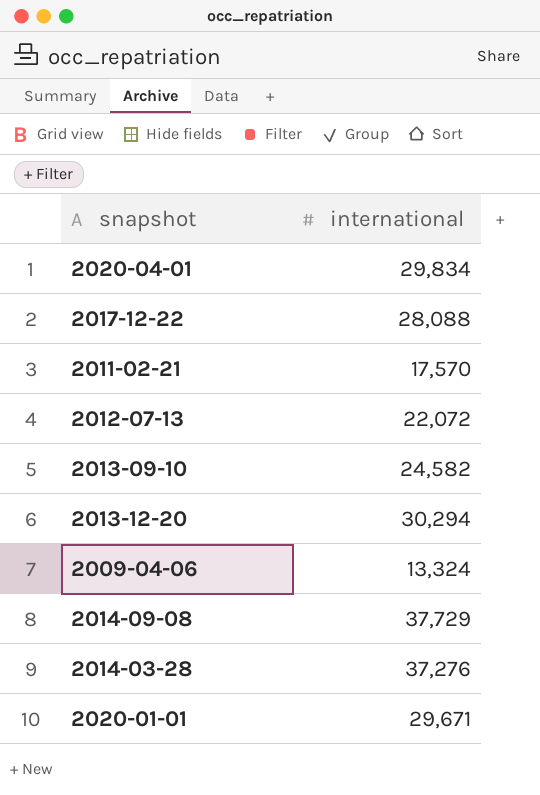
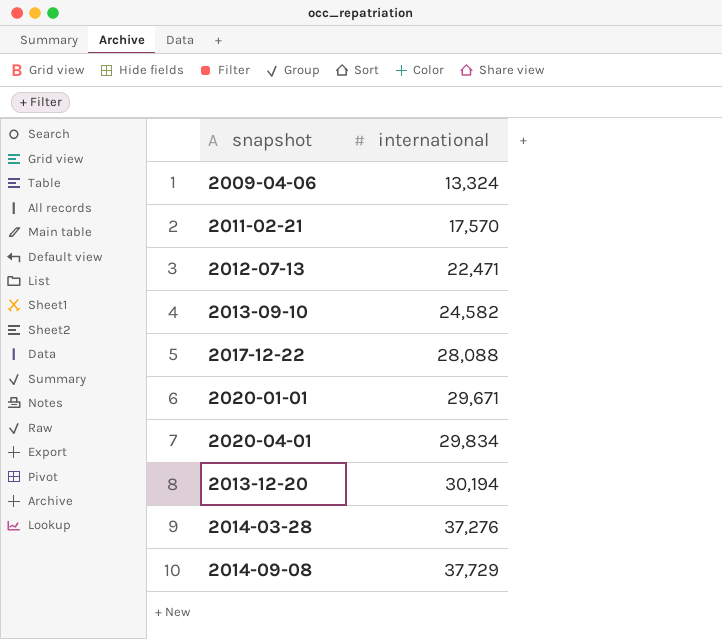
row order: none -> international ascending
2012-07-13 | international: 22,072 -> 22,471
2013-12-20 | international: 30,294 -> 30,194

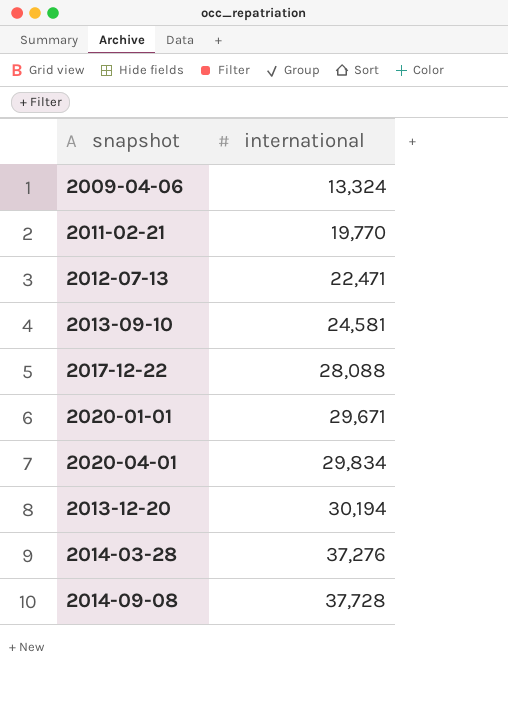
2011-02-21 | international: 17,570 -> 19,770
2013-09-10 | international: 24,582 -> 24,581
2014-09-08 | international: 37,729 -> 37,728

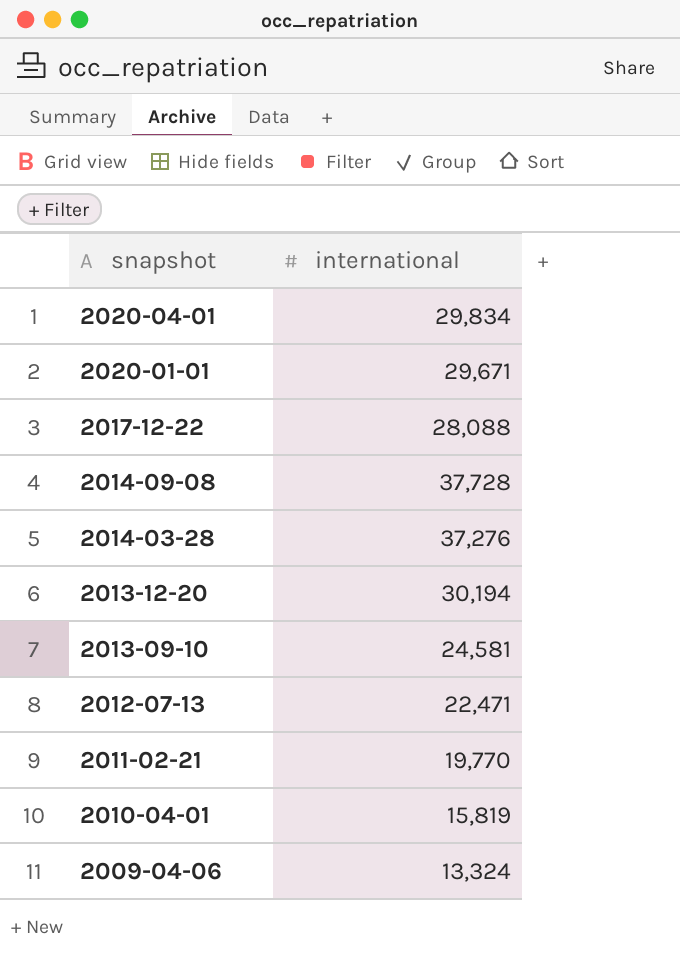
row order: international ascending -> snapshot descending
row 2010-04-01: none -> 15,819

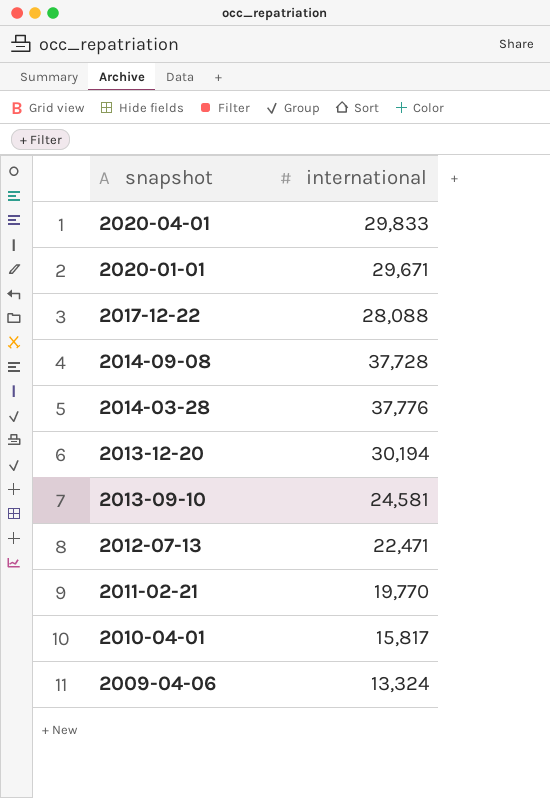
2020-04-01 | international: 29,834 -> 29,833
2014-03-28 | international: 37,276 -> 37,776
2010-04-01 | international: 15,819 -> 15,817

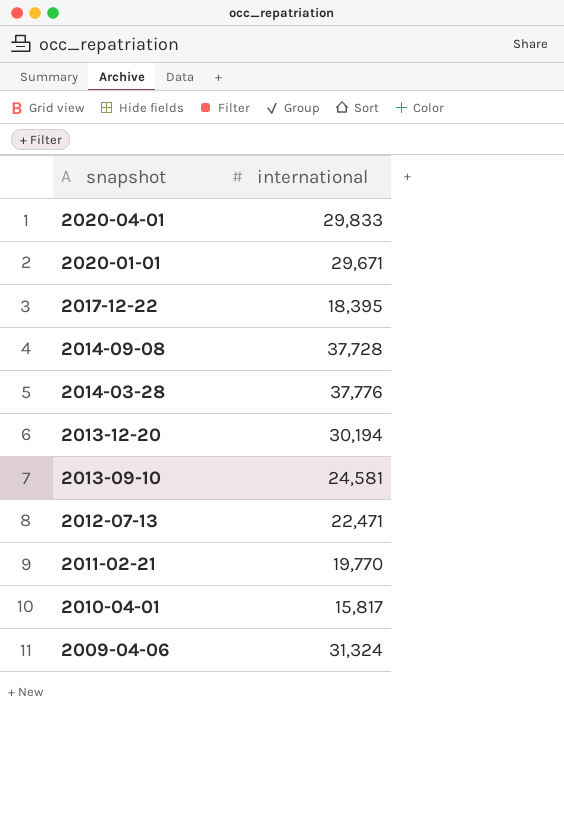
2017-12-22 | international: 28,088 -> 18,395
2009-04-06 | international: 13,324 -> 31,324

